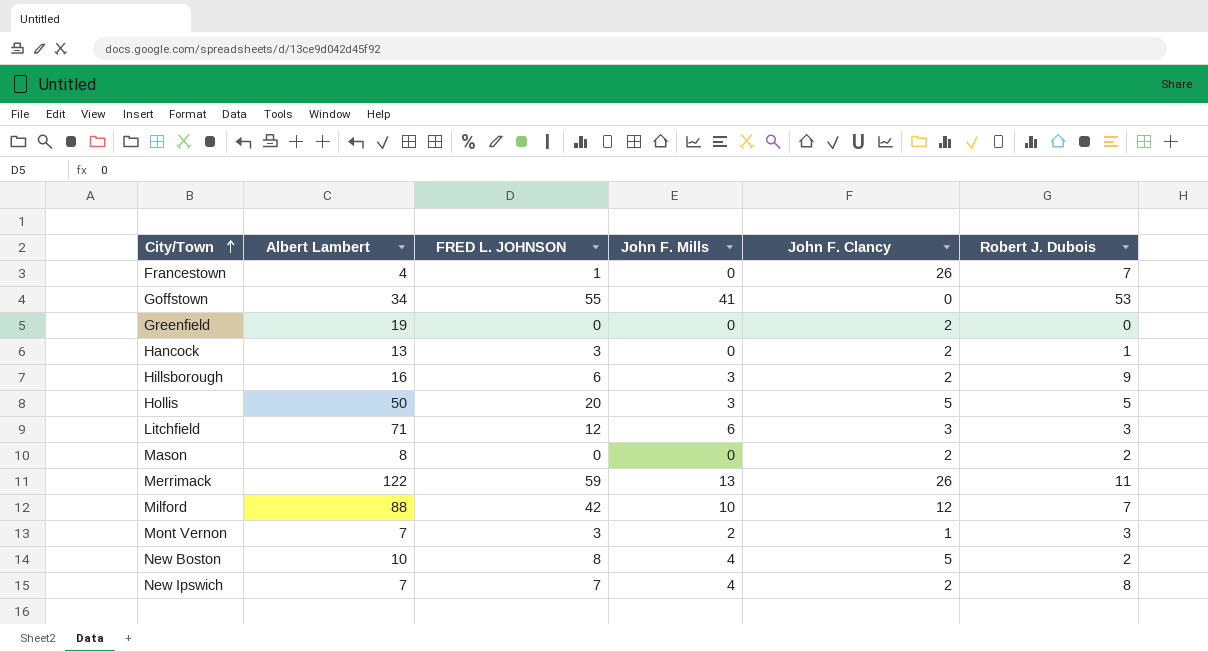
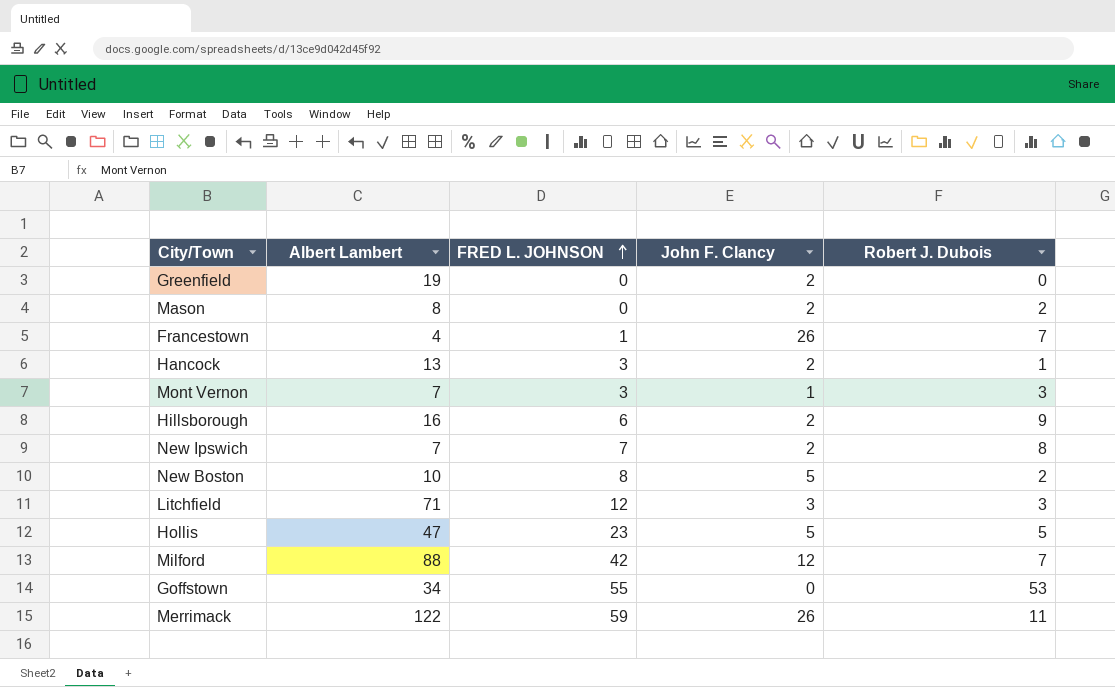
row order: City/Town ascending -> FRED L. JOHNSON ascending
column John F. Mills | position: 4 -> none
Hollis | Albert Lambert: 50 -> 47
Hollis | FRED L. JOHNSON: 20 -> 23

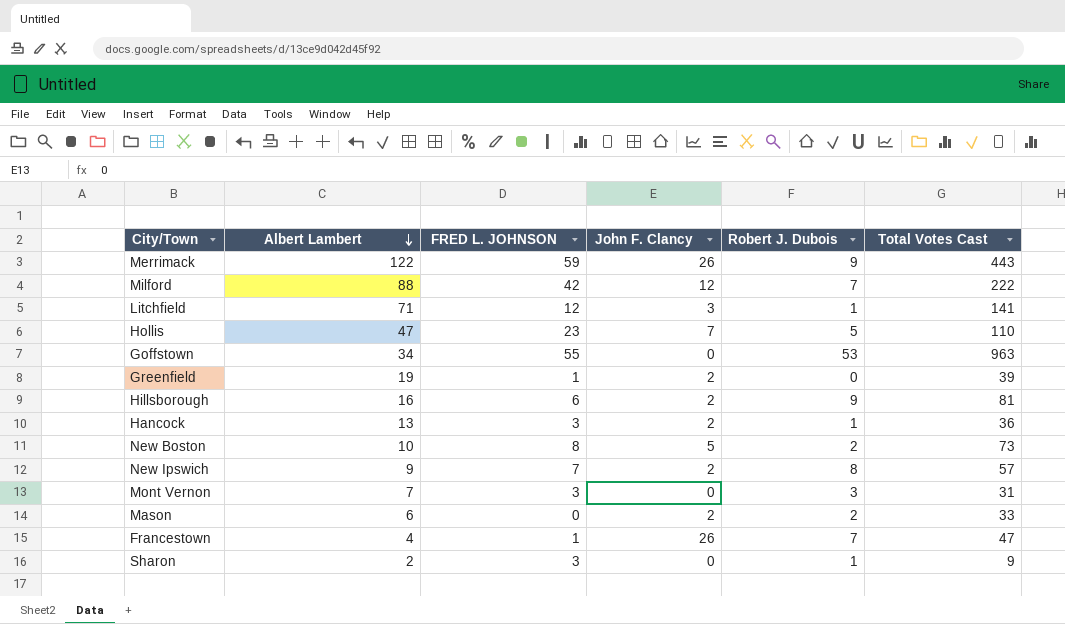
row order: FRED L. JOHNSON ascending -> Albert Lambert descending
column Total Votes Cast | position: none -> 6
Merrimack | Robert J. Dubois: 11 -> 9
Litchfield | Robert J. Dubois: 3 -> 1
Hollis | John F. Clancy: 5 -> 7
Greenfield | FRED L. JOHNSON: 0 -> 1
New Ipswich | Albert Lambert: 7 -> 9
Mont Vernon | John F. Clancy: 1 -> 0
Mason | Albert Lambert: 8 -> 6
row Sharon: none -> 2 | 3 | 0 | 1 | 9

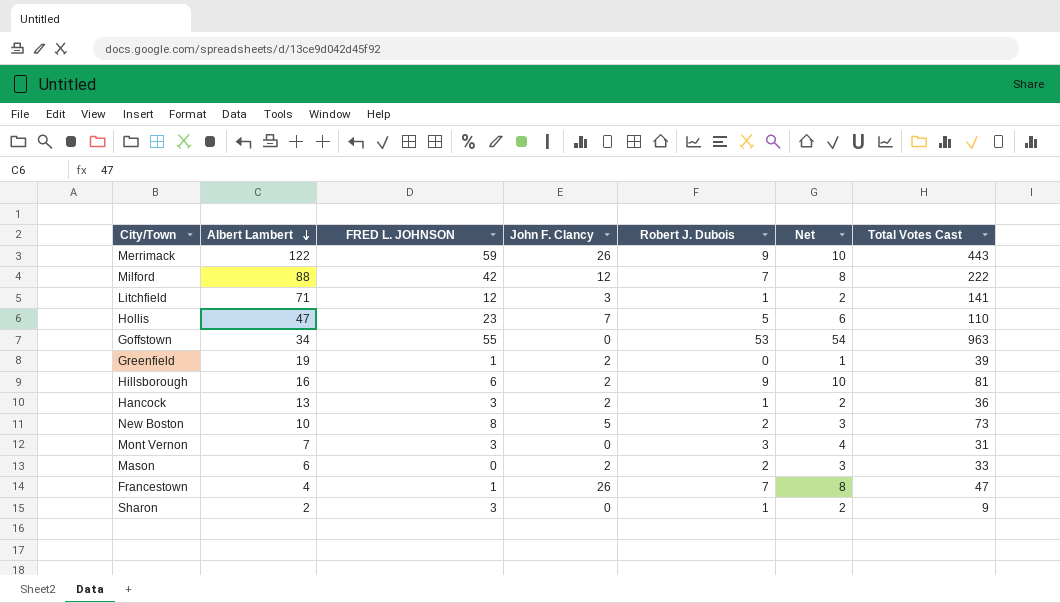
column Net | formula: none -> [Robert J. Dubois] + 1
row New Ipswich: 9 | 7 | 2 | 8 | 57 -> none

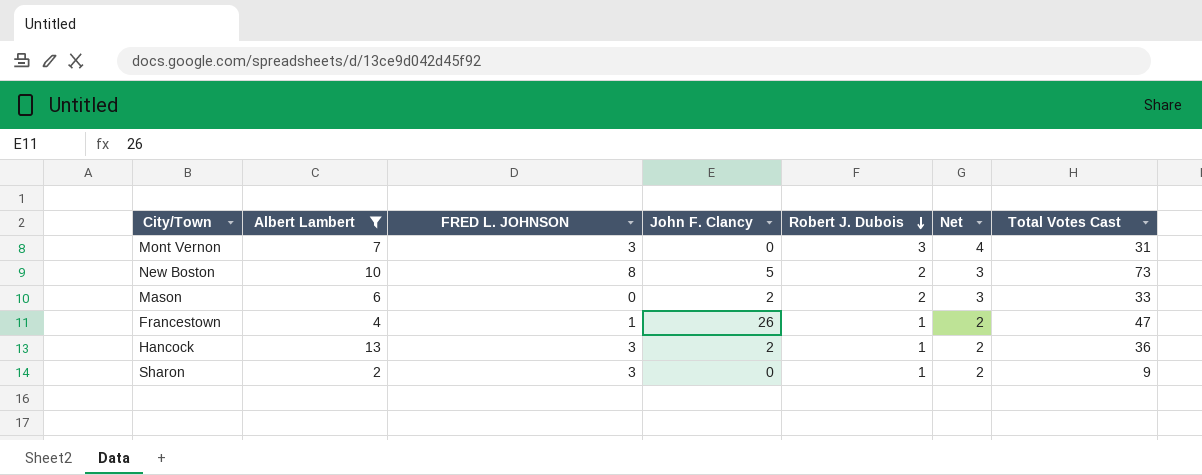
filter: none -> Albert Lambert <= 13
row order: Albert Lambert descending -> Robert J. Dubois descending
Francestown | Robert J. Dubois: 7 -> 1
Francestown | Net: 8 -> 2

